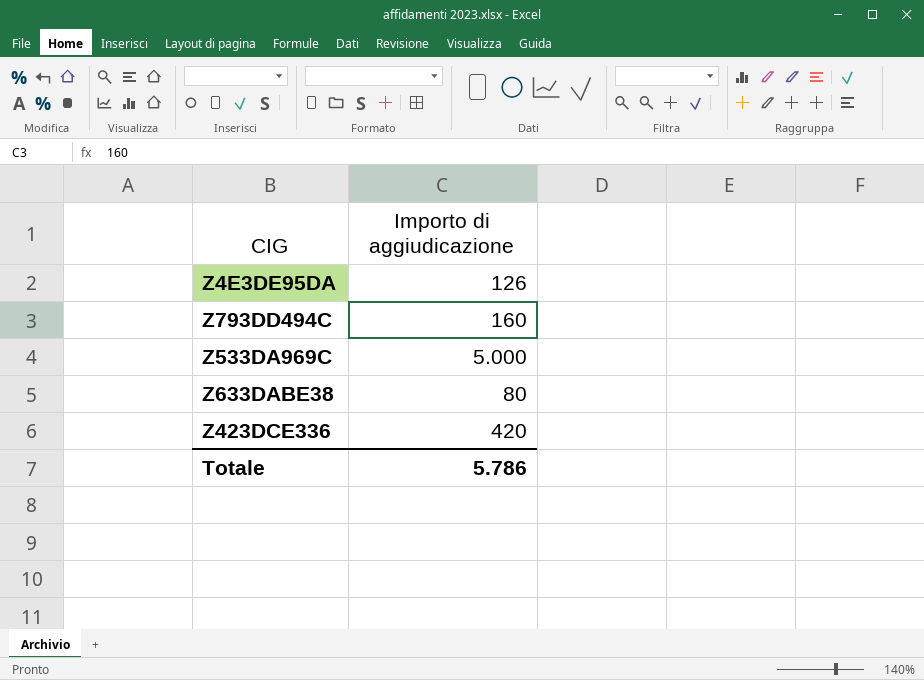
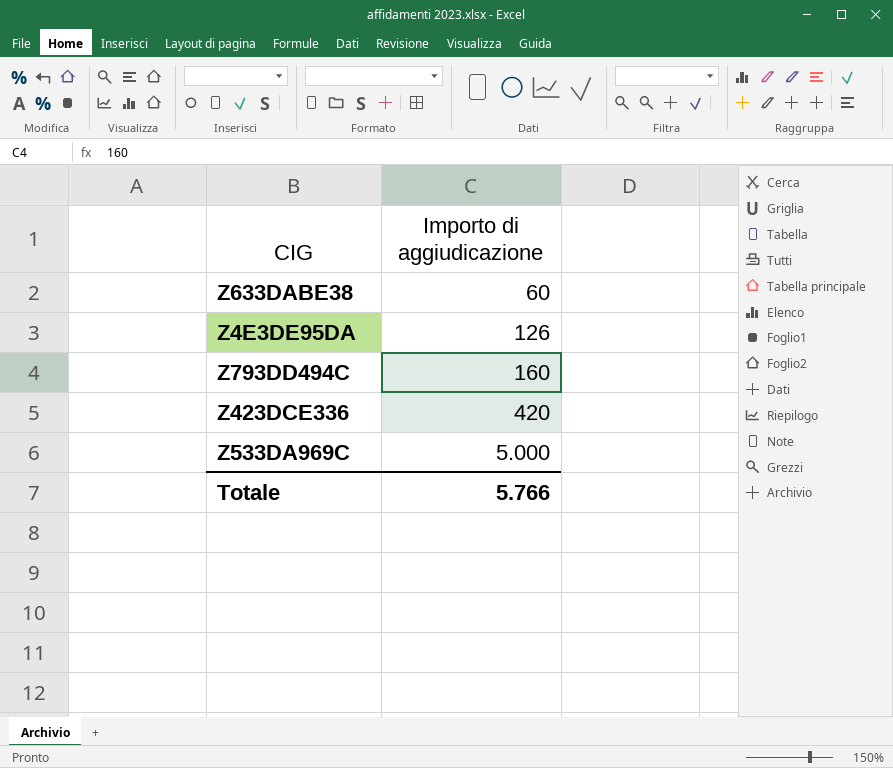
row order: none -> Importo di aggiudicazione ascending
Z633DABE38 | Importo di aggiudicazione: 80 -> 60
Totale | Importo di aggiudicazione: 5.786 -> 5.766

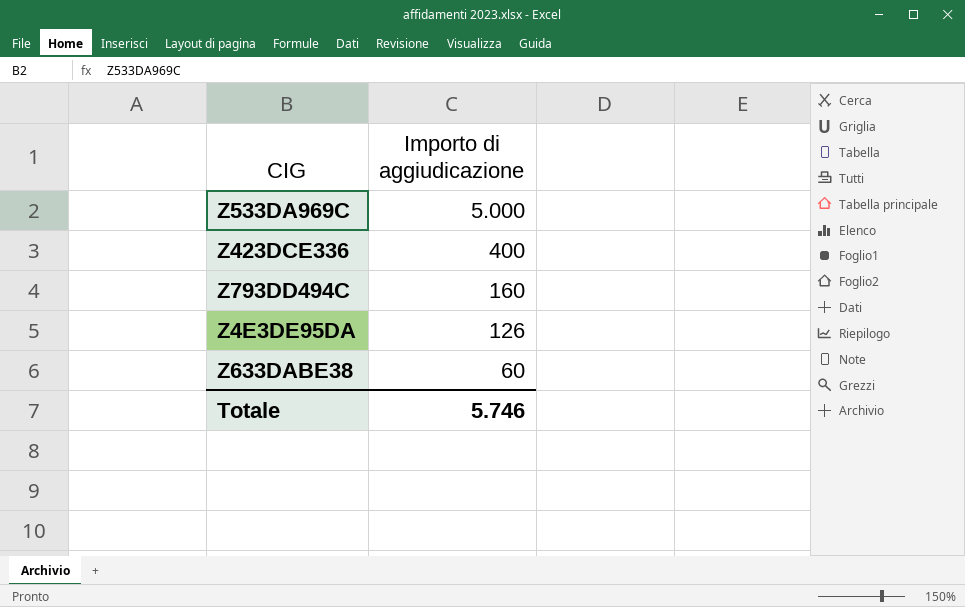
row order: Importo di aggiudicazione ascending -> Importo di aggiudicazione descending
Z423DCE336 | Importo di aggiudicazione: 420 -> 400
Totale | Importo di aggiudicazione: 5.766 -> 5.746

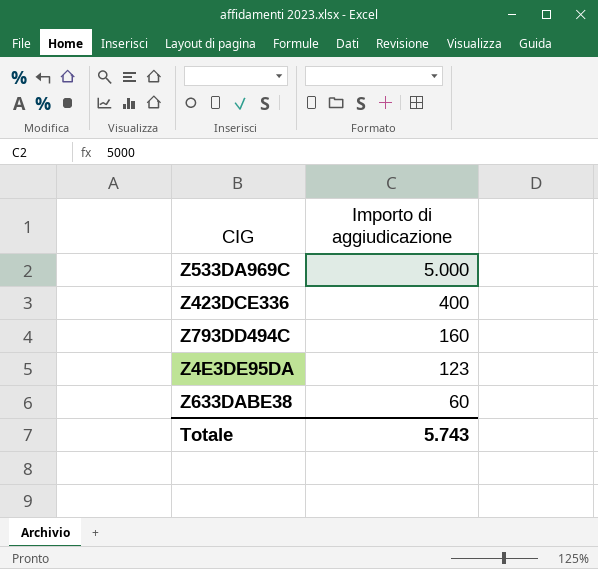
Z4E3DE95DA | Importo di aggiudicazione: 126 -> 123
Totale | Importo di aggiudicazione: 5.746 -> 5.743

